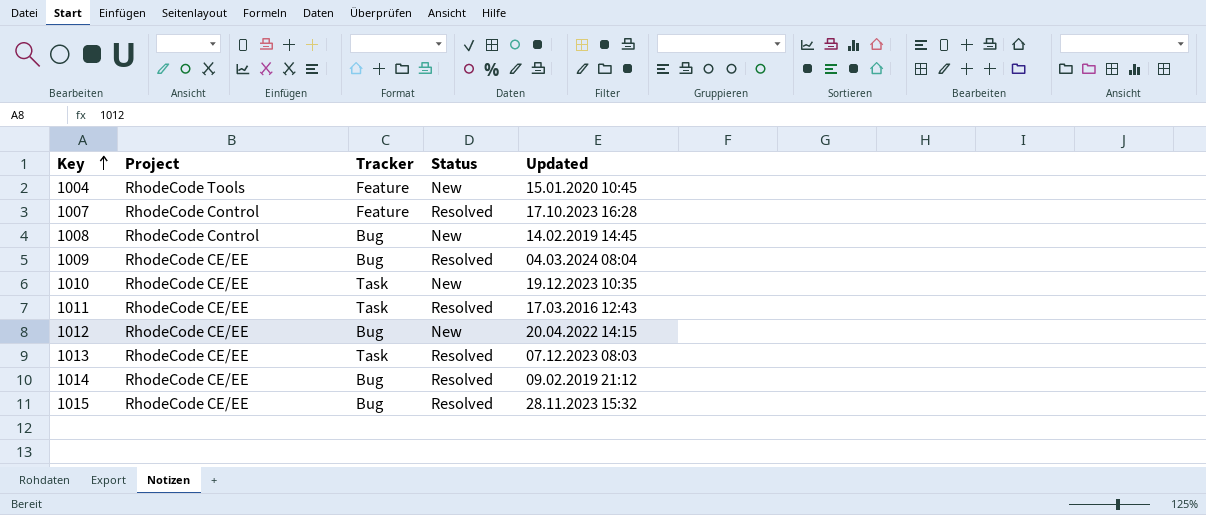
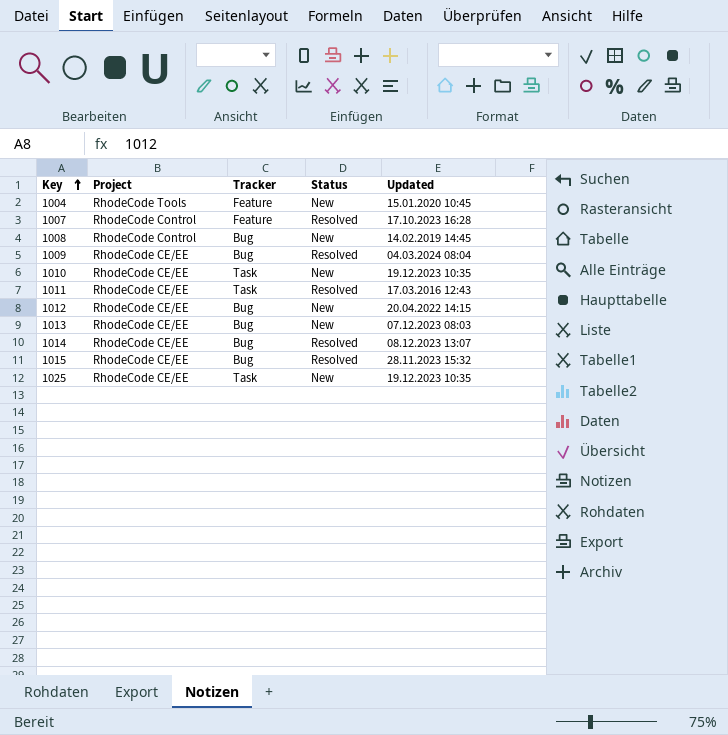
1013 | Tracker: Task -> Bug
1013 | Status: Resolved -> New
1014 | Updated: 09.02.2019 21:12 -> 08.12.2023 13:07
row 1025: none -> RhodeCode CE/EE | Task | New | 19.12.2023 10:35

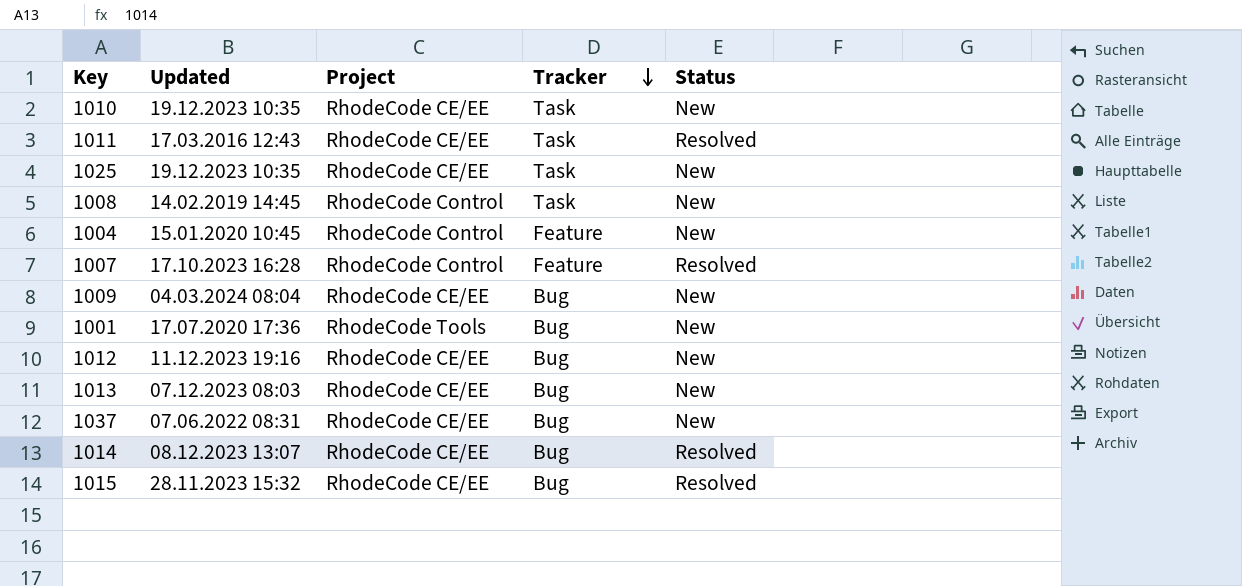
row order: Key ascending -> Tracker descending
column Updated | position: 5 -> 2
1008 | Tracker: Bug -> Task
1004 | Project: RhodeCode Tools -> RhodeCode Control
1009 | Status: Resolved -> New
row 1001: none -> 17.07.2020 17:36 | RhodeCode Tools | Bug | New
1012 | Updated: 20.04.2022 14:15 -> 11.12.2023 19:16
row 1037: none -> 07.06.2022 08:31 | RhodeCode CE/EE | Bug | New

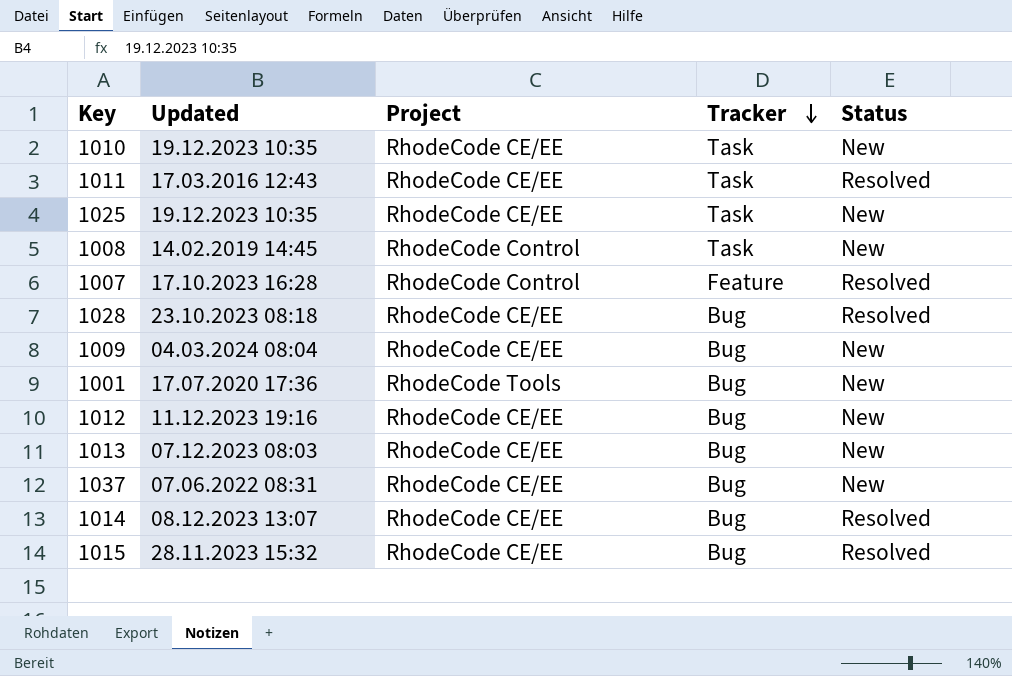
row 1004: 15.01.2020 10:45 | RhodeCode Control | Feature | New -> none
row 1028: none -> 23.10.2023 08:18 | RhodeCode CE/EE | Bug | Resolved

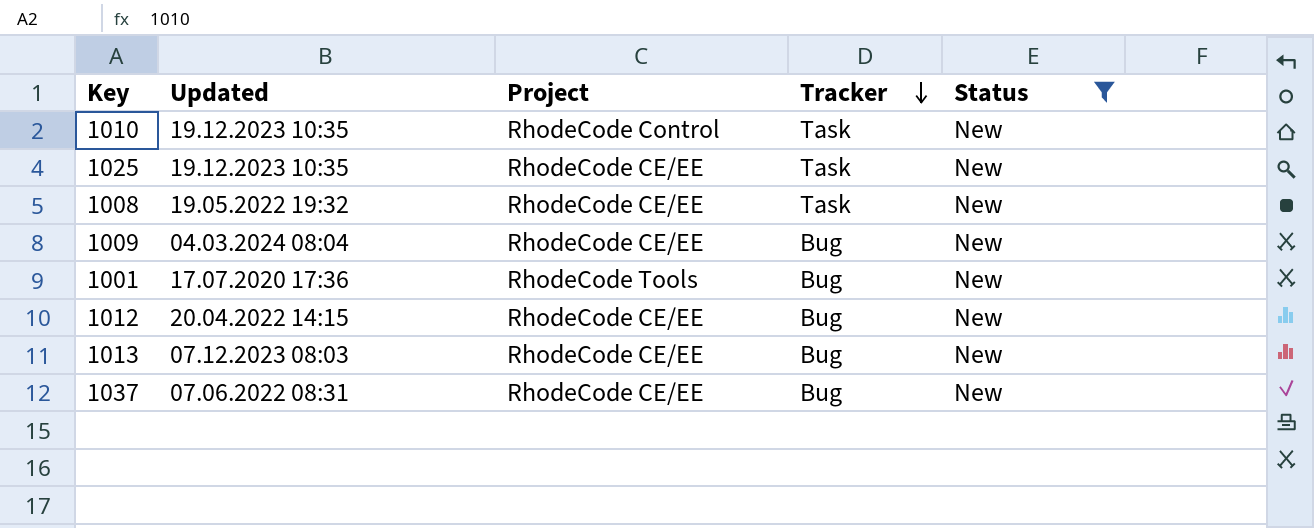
filter: none -> Status = New
1010 | Project: RhodeCode CE/EE -> RhodeCode Control
1008 | Updated: 14.02.2019 14:45 -> 19.05.2022 19:32
1008 | Project: RhodeCode Control -> RhodeCode CE/EE
1012 | Updated: 11.12.2023 19:16 -> 20.04.2022 14:15

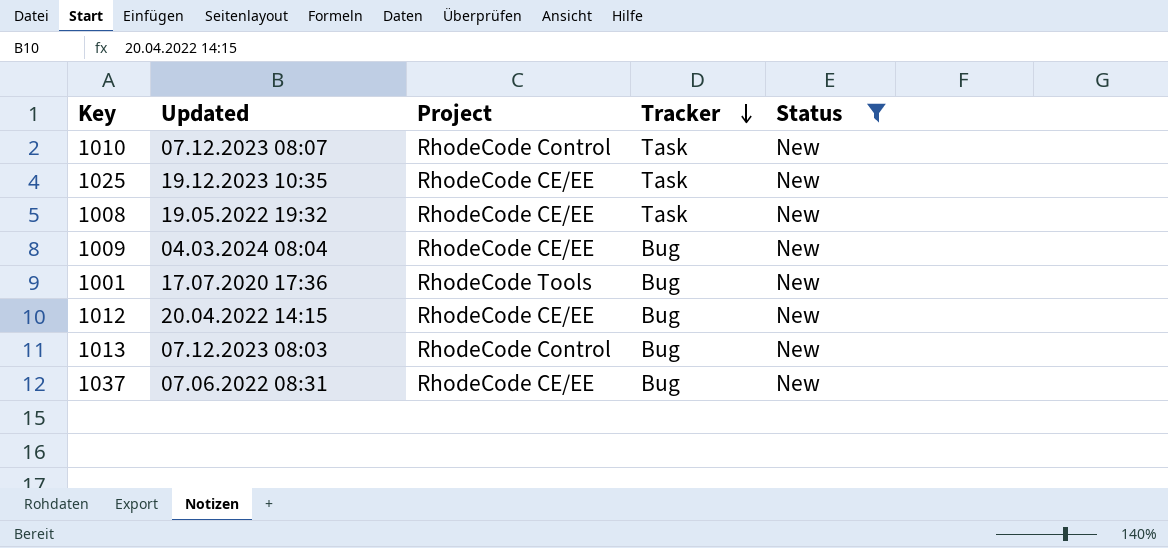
1010 | Updated: 19.12.2023 10:35 -> 07.12.2023 08:07
1013 | Project: RhodeCode CE/EE -> RhodeCode Control

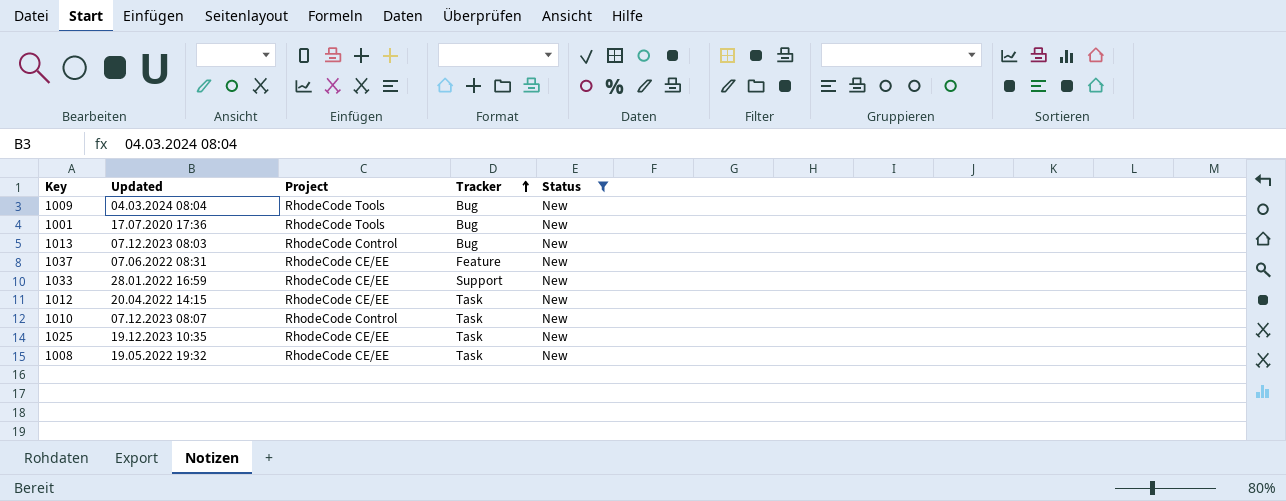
row order: Tracker descending -> Tracker ascending
1009 | Project: RhodeCode CE/EE -> RhodeCode Tools
1037 | Tracker: Bug -> Feature
row 1033: none -> 28.01.2022 16:59 | RhodeCode CE/EE | Support | New
1012 | Tracker: Bug -> Task

